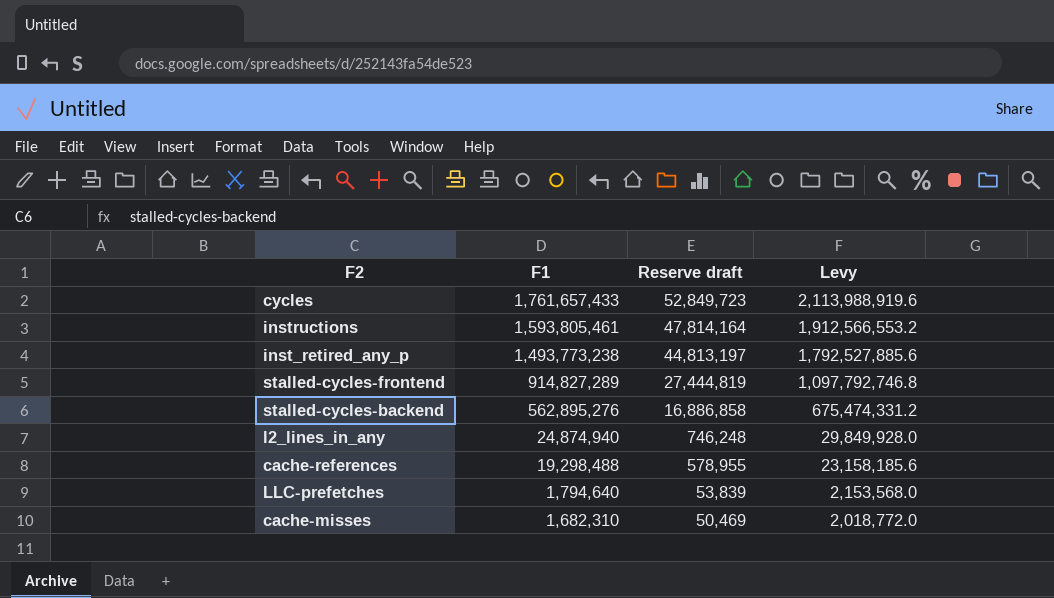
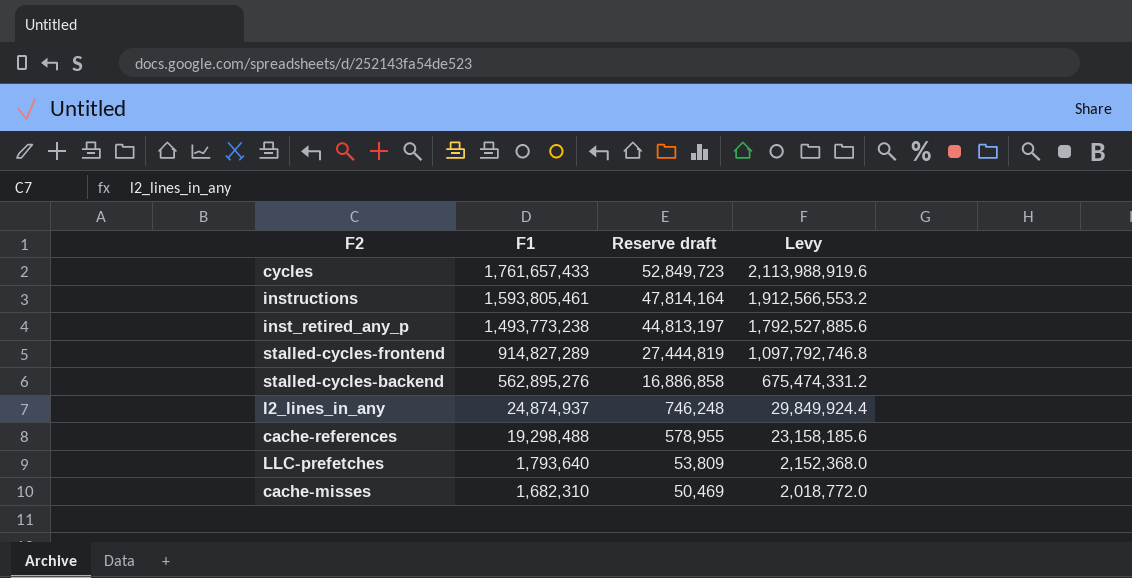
l2_lines_in_any | F1: 24,874,940 -> 24,874,937
l2_lines_in_any | Levy: 29,849,928.0 -> 29,849,924.4
LLC-prefetches | F1: 1,794,640 -> 1,793,640
LLC-prefetches | Reserve draft: 53,839 -> 53,809
LLC-prefetches | Levy: 2,153,568.0 -> 2,152,368.0

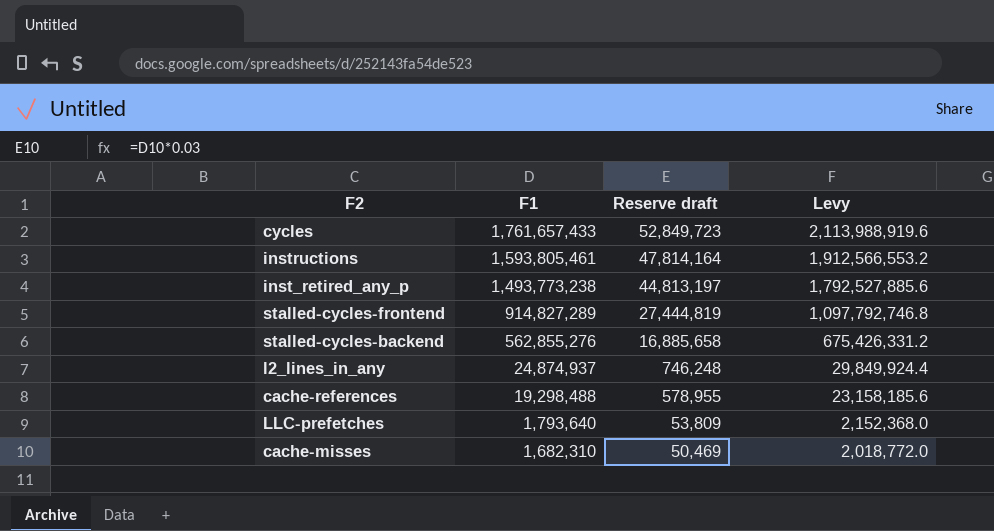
stalled-cycles-backend | F1: 562,895,276 -> 562,855,276
stalled-cycles-backend | Reserve draft: 16,886,858 -> 16,885,658
stalled-cycles-backend | Levy: 675,474,331.2 -> 675,426,331.2

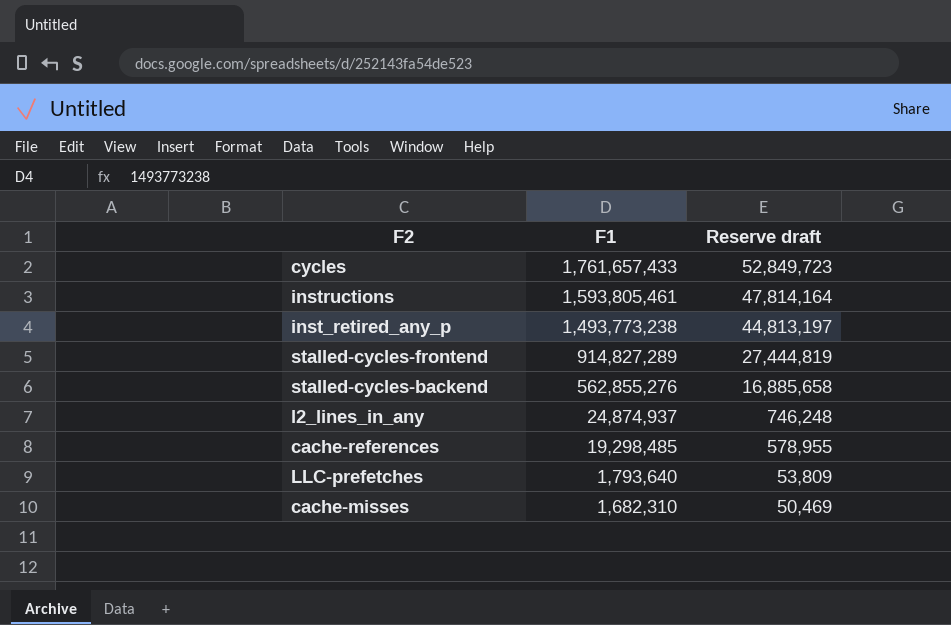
column Levy | formula: [F1] * 1.2 -> none
cache-references | F1: 19,298,488 -> 19,298,485

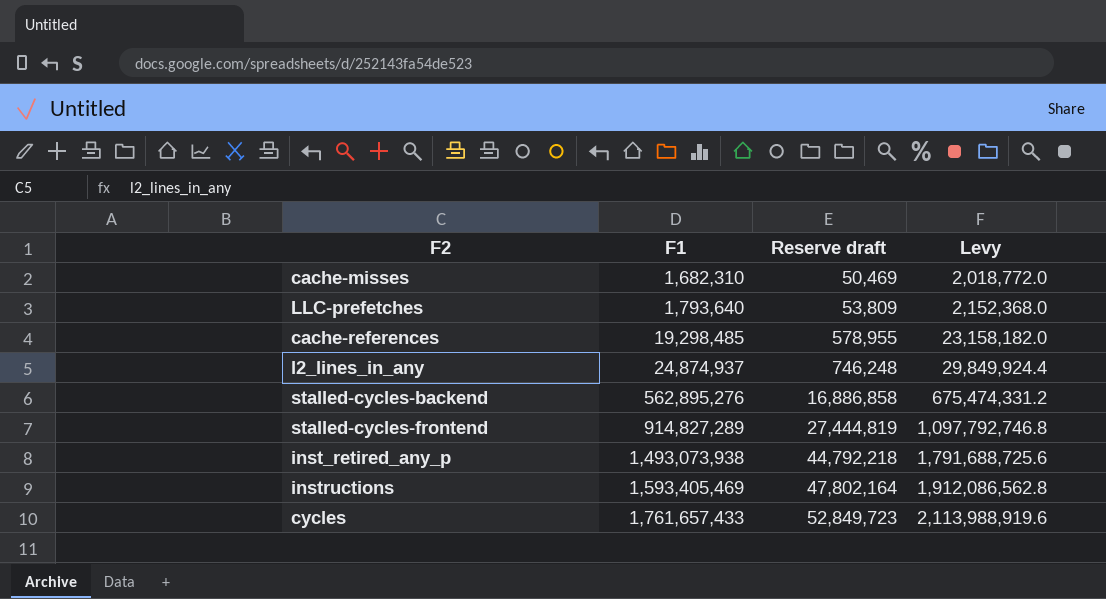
row order: F1 descending -> F1 ascending
column Levy | formula: none -> [F1] * 1.2
stalled-cycles-backend | F1: 562,855,276 -> 562,895,276
stalled-cycles-backend | Reserve draft: 16,885,658 -> 16,886,858
inst_retired_any_p | F1: 1,493,773,238 -> 1,493,073,938
inst_retired_any_p | Reserve draft: 44,813,197 -> 44,792,218
instructions | F1: 1,593,805,461 -> 1,593,405,469
instructions | Reserve draft: 47,814,164 -> 47,802,164

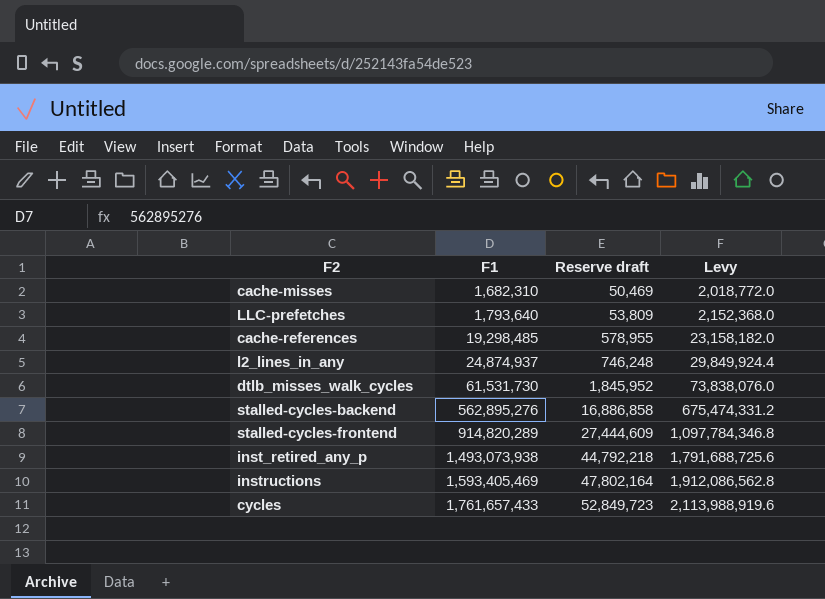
row dtlb_misses_walk_cycles: none -> 61,531,730 | 1,845,952 | 73,838,076.0
stalled-cycles-frontend | F1: 914,827,289 -> 914,820,289
stalled-cycles-frontend | Reserve draft: 27,444,819 -> 27,444,609
stalled-cycles-frontend | Levy: 1,097,792,746.8 -> 1,097,784,346.8

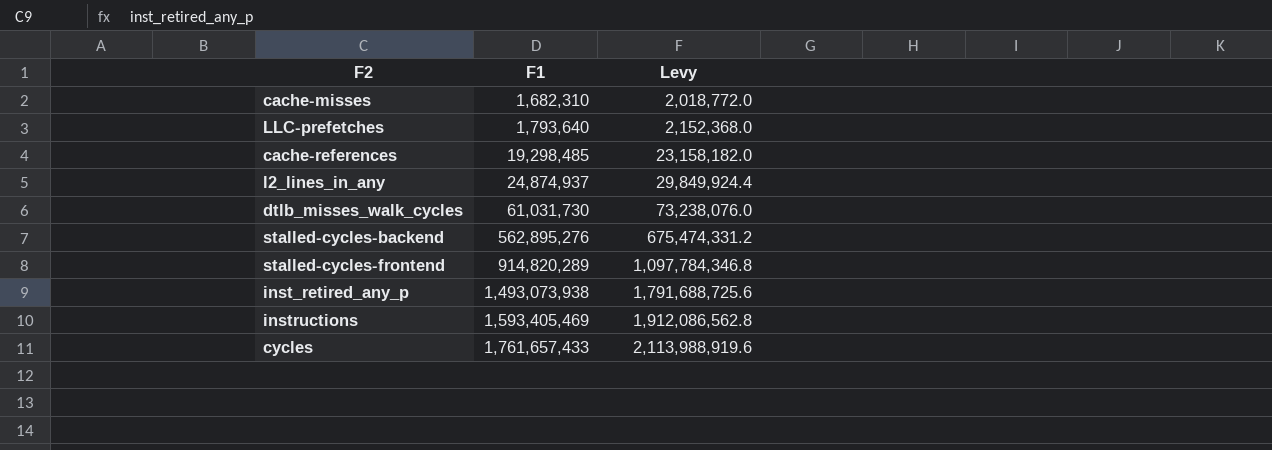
column Reserve draft | formula: [F1] * 0.03 -> none
dtlb_misses_walk_cycles | F1: 61,531,730 -> 61,031,730
dtlb_misses_walk_cycles | Levy: 73,838,076.0 -> 73,238,076.0

